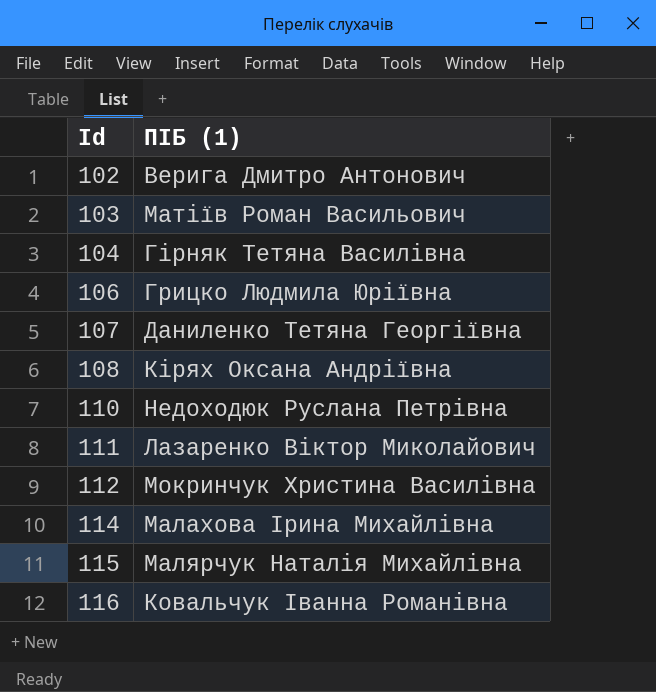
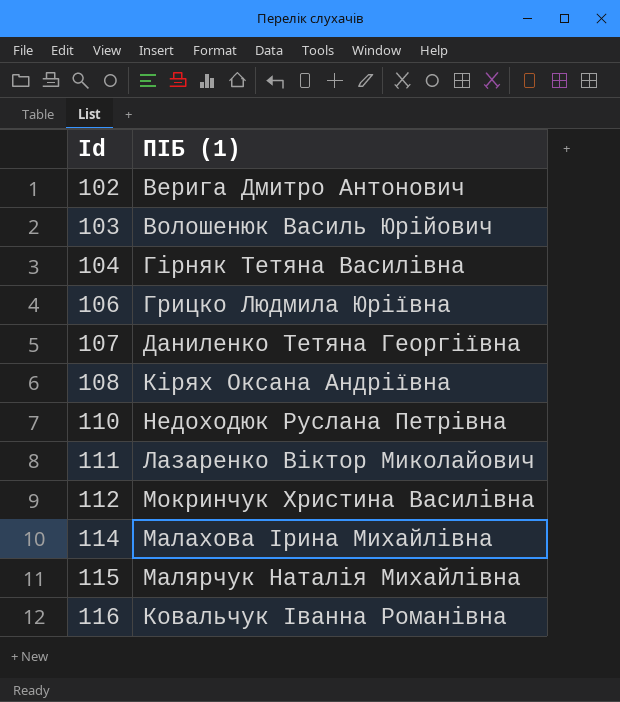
103 | ПІБ (1): Матіїв Роман Васильович -> Волошенюк Василь Юрійович

